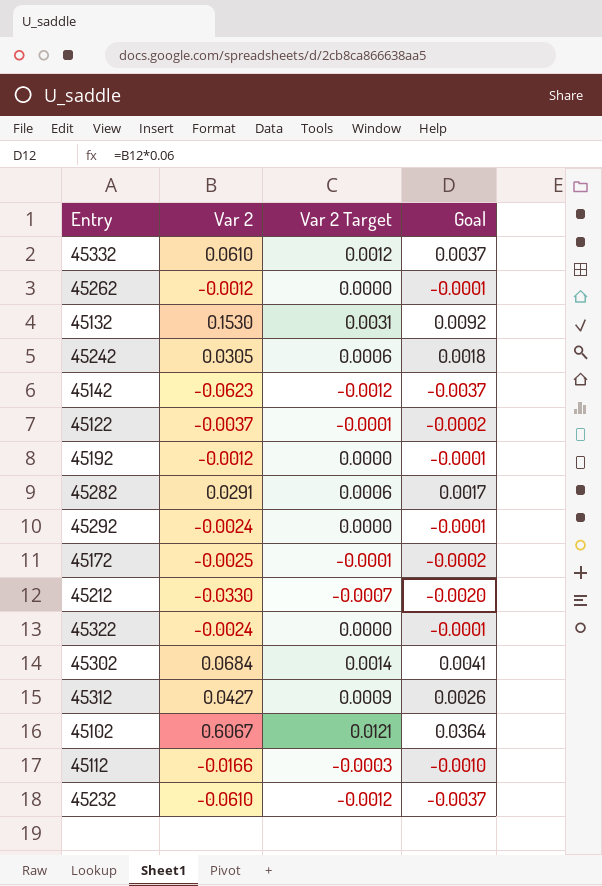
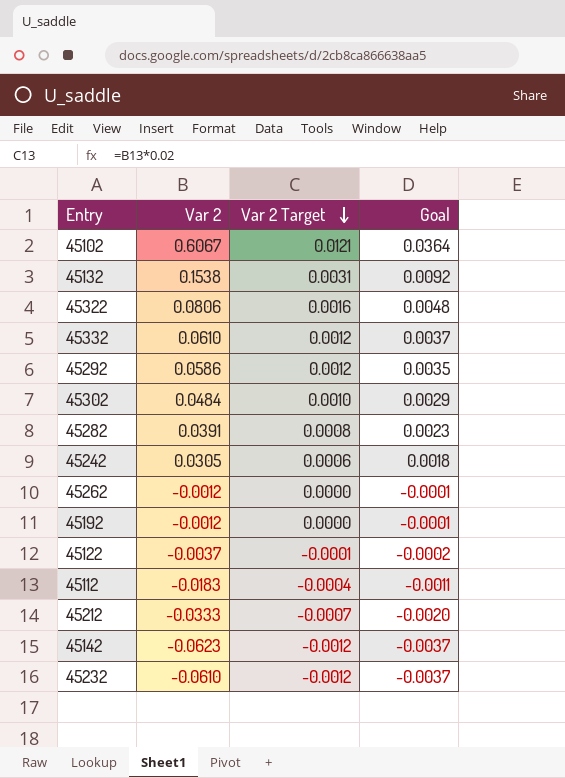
row order: none -> Var 2 Target descending
row 45172: -0.0025 | -0.0001 | -0.0002 -> none
row 45312: 0.0427 | 0.0009 | 0.0026 -> none
45132 | Var 2: 0.1530 -> 0.1538
45322 | Var 2: -0.0024 -> 0.0806
45322 | Var 2 Target: 0.0000 -> 0.0016
45322 | Goal: -0.0001 -> 0.0048
45292 | Var 2: -0.0024 -> 0.0586
45292 | Var 2 Target: 0.0000 -> 0.0012
45292 | Goal: -0.0001 -> 0.0035
45302 | Var 2: 0.0684 -> 0.0484
45302 | Var 2 Target: 0.0014 -> 0.0010
45302 | Goal: 0.0041 -> 0.0029
45282 | Var 2: 0.0291 -> 0.0391
45282 | Var 2 Target: 0.0006 -> 0.0008
45282 | Goal: 0.0017 -> 0.0023
45112 | Var 2: -0.0166 -> -0.0183
45112 | Var 2 Target: -0.0003 -> -0.0004
45112 | Goal: -0.0010 -> -0.0011
45212 | Var 2: -0.0330 -> -0.0333

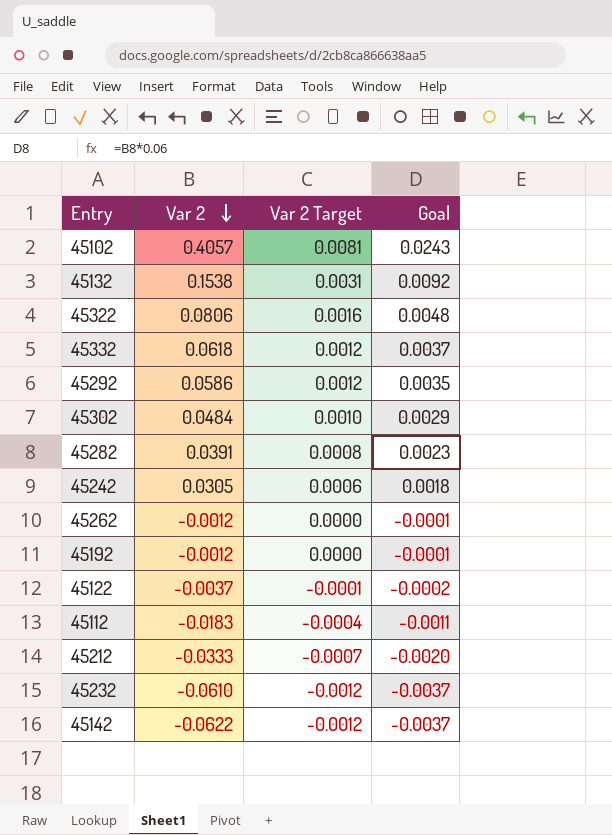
row order: Var 2 Target descending -> Var 2 descending
45102 | Var 2: 0.6067 -> 0.4057
45102 | Var 2 Target: 0.0121 -> 0.0081
45102 | Goal: 0.0364 -> 0.0243
45332 | Var 2: 0.0610 -> 0.0618
45142 | Var 2: -0.0623 -> -0.0622

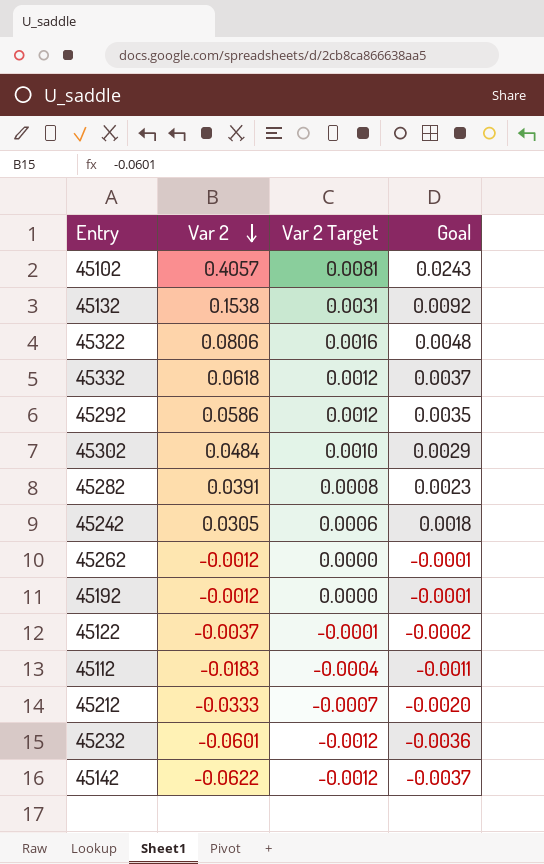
45232 | Var 2: -0.0610 -> -0.0601
45232 | Goal: -0.0037 -> -0.0036

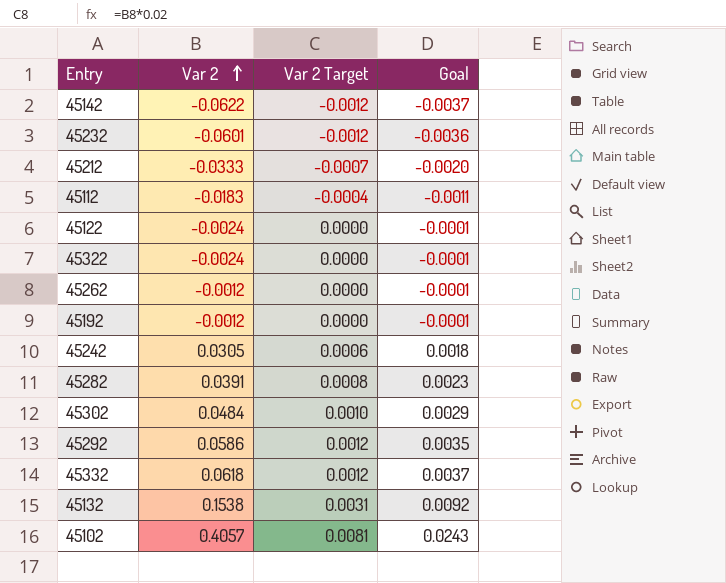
row order: Var 2 descending -> Var 2 ascending
45122 | Var 2: -0.0037 -> -0.0024
45122 | Var 2 Target: -0.0001 -> 0.0000
45122 | Goal: -0.0002 -> -0.0001
45322 | Var 2: 0.0806 -> -0.0024
45322 | Var 2 Target: 0.0016 -> 0.0000
45322 | Goal: 0.0048 -> -0.0001

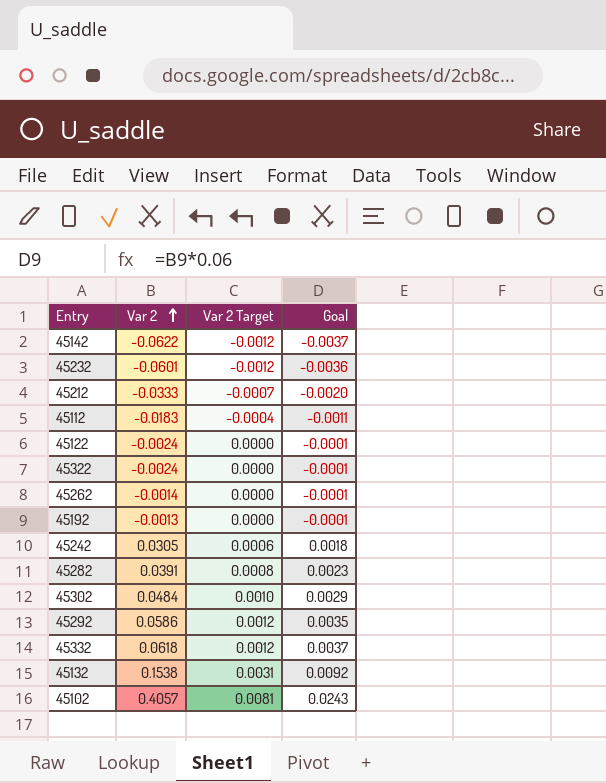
45262 | Var 2: -0.0012 -> -0.0014
45192 | Var 2: -0.0012 -> -0.0013

